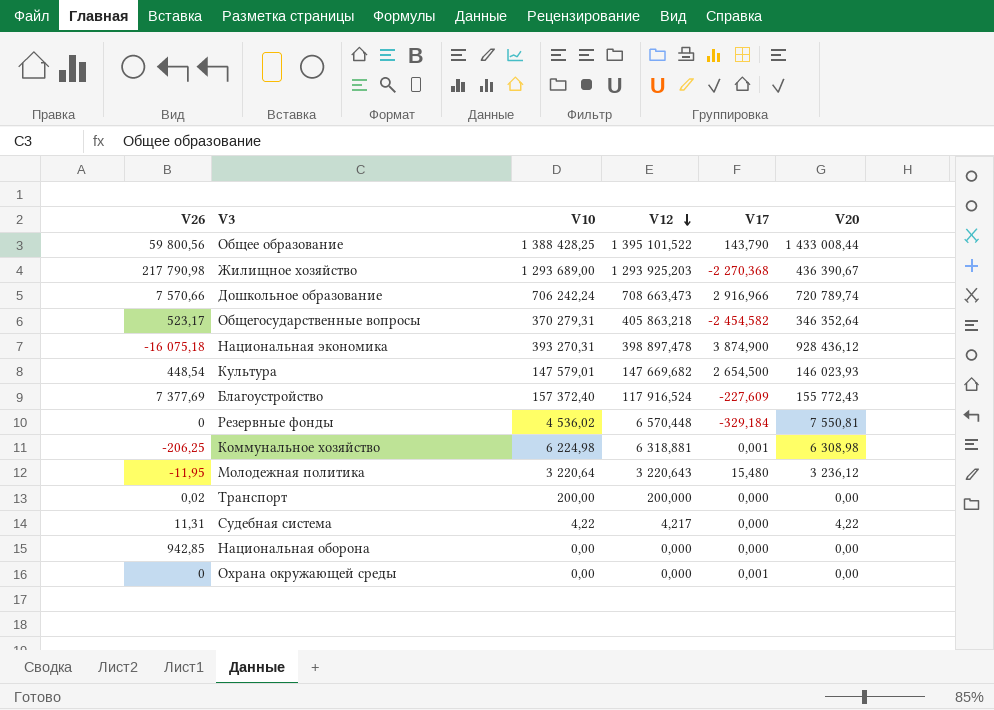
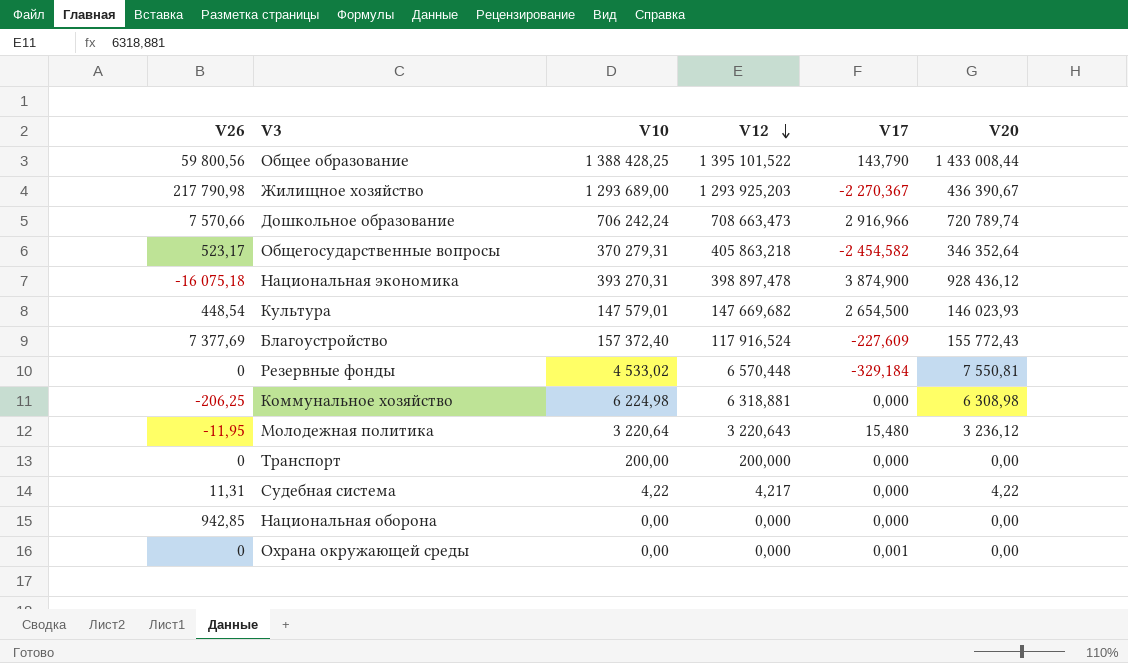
Жилищное хозяйство | V17: -2 270,368 -> -2 270,367
Резервные фонды | V10: 4 536,02 -> 4 533,02
Коммунальное хозяйство | V17: 0,001 -> 0,000
Транспорт | V26: 0,02 -> 0

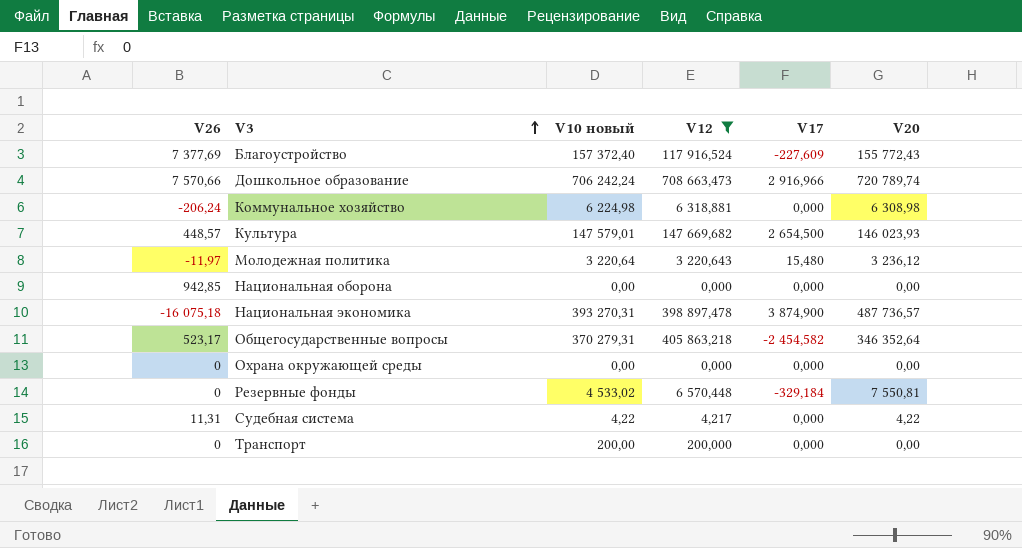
filter: none -> V12 <= 708 663,473
row order: V12 descending -> V3 ascending
column name: V10 -> V10 новый
Коммунальное хозяйство | V26: -206,25 -> -206,24
Культура | V26: 448,54 -> 448,57
Молодежная политика | V26: -11,95 -> -11,97
Национальная экономика | V20: 928 436,12 -> 487 736,57
Охрана окружающей среды | V17: 0,001 -> 0,000

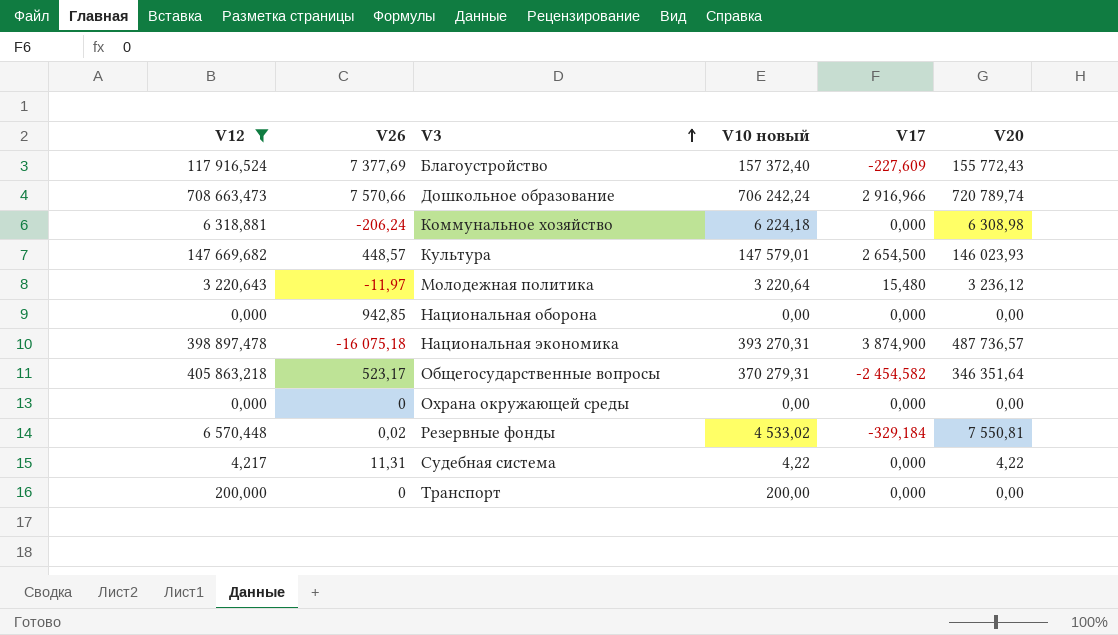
column V12 | position: 4 -> 1
Коммунальное хозяйство | V10 новый: 6 224,98 -> 6 224,18
Общегосударственные вопросы | V20: 346 352,64 -> 346 351,64
Резервные фонды | V26: 0 -> 0,02

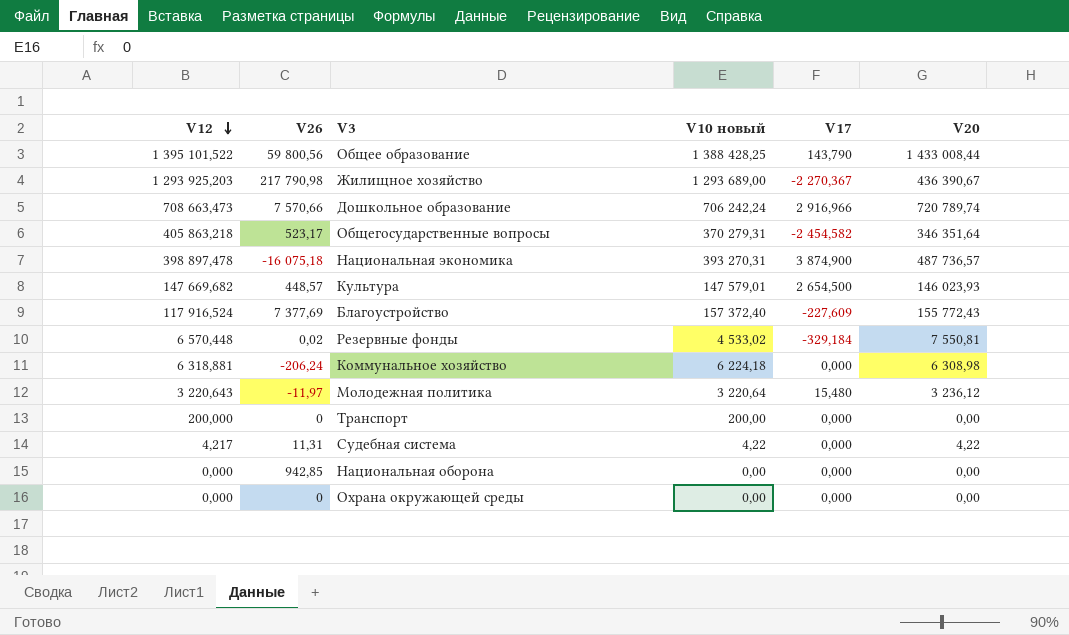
filter: V12 <= 708 663,473 -> none
row order: V3 ascending -> V12 descending

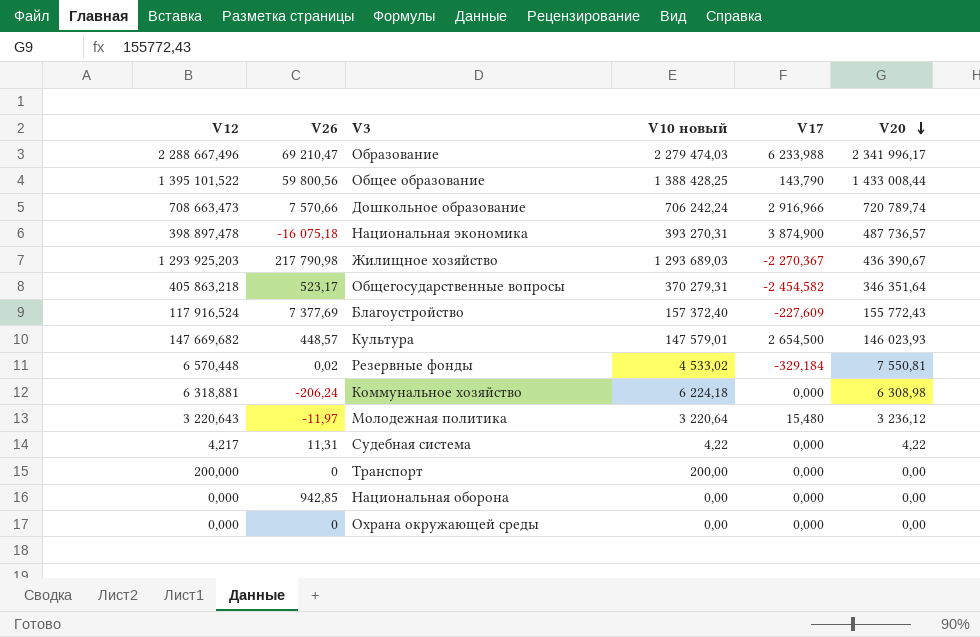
row order: V12 descending -> V20 descending
row Образование: none -> 2 288 667,496 | 69 210,47 | 2 279 474,03 | 6 233,988 | 2 341 996,17
Жилищное хозяйство | V10 новый: 1 293 689,00 -> 1 293 689,03

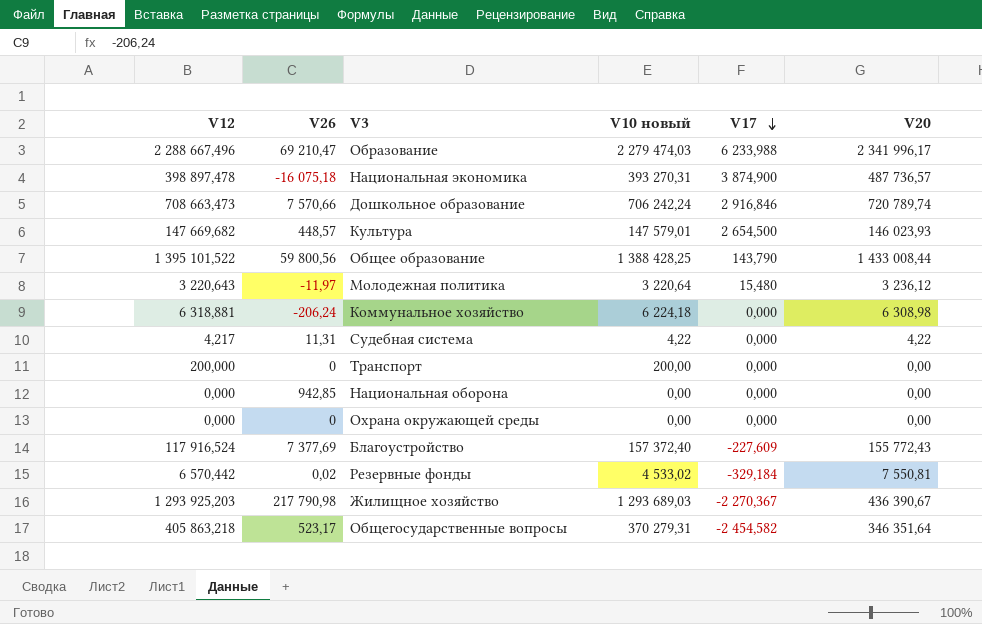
row order: V20 descending -> V17 descending
Дошкольное образование | V17: 2 916,966 -> 2 916,846
Резервные фонды | V12: 6 570,448 -> 6 570,442

